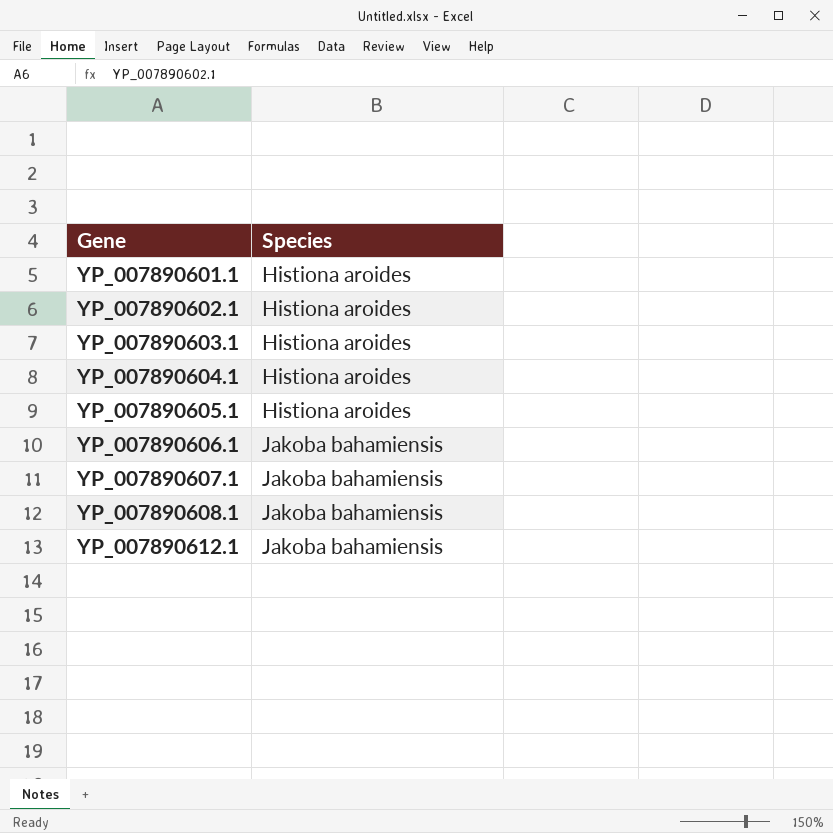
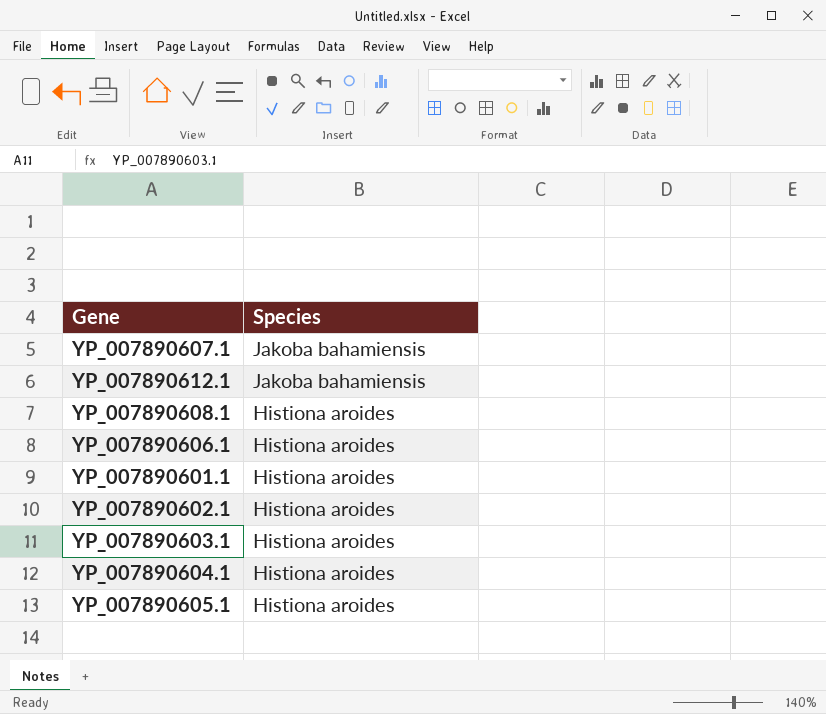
row order: Gene ascending -> Species descending
YP_007890608.1 | Species: Jakoba bahamiensis -> Histiona aroides
YP_007890606.1 | Species: Jakoba bahamiensis -> Histiona aroides

